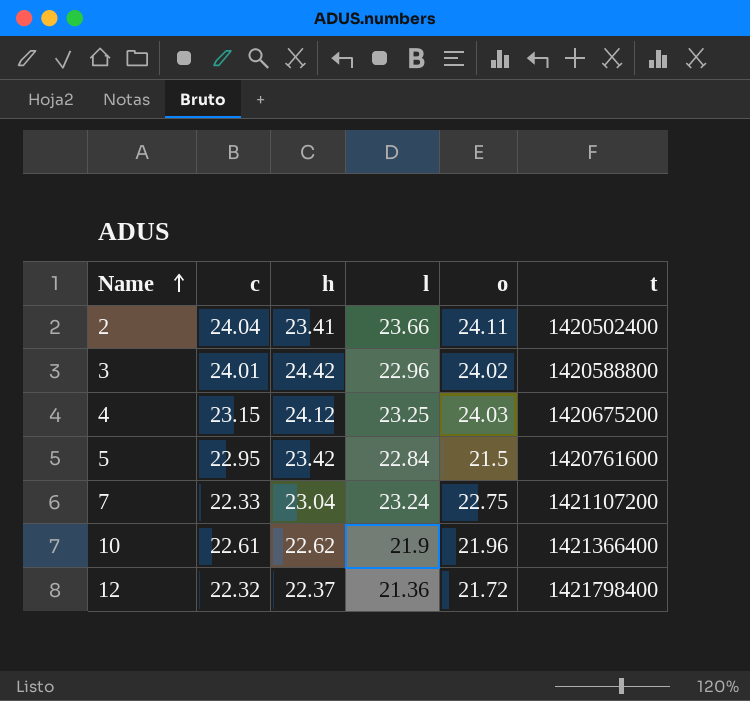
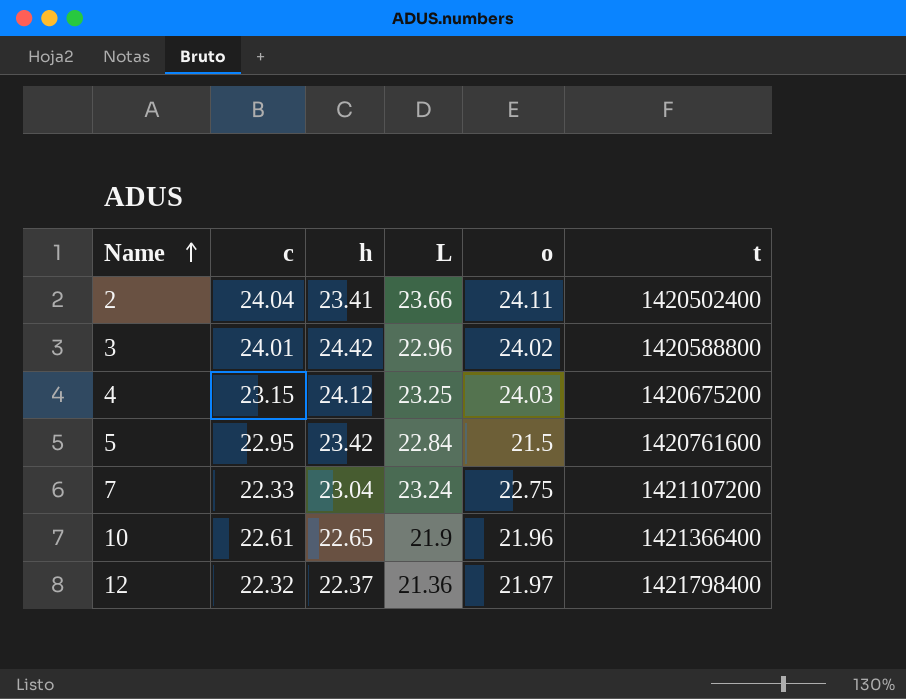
column name: l -> L
10 | h: 22.62 -> 22.65
12 | o: 21.72 -> 21.97

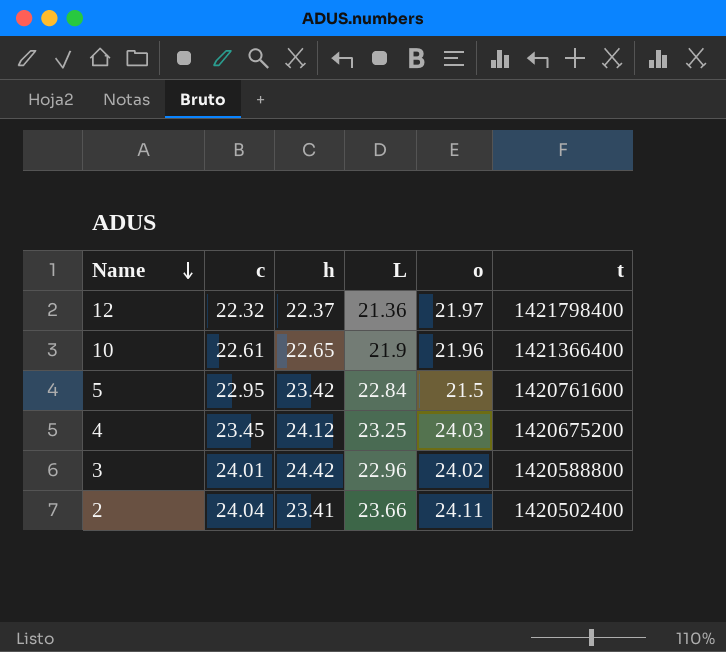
row order: Name ascending -> Name descending
row 7: 22.33 | 23.04 | 23.24 | 22.75 | 1421107200 -> none
4 | c: 23.15 -> 23.45

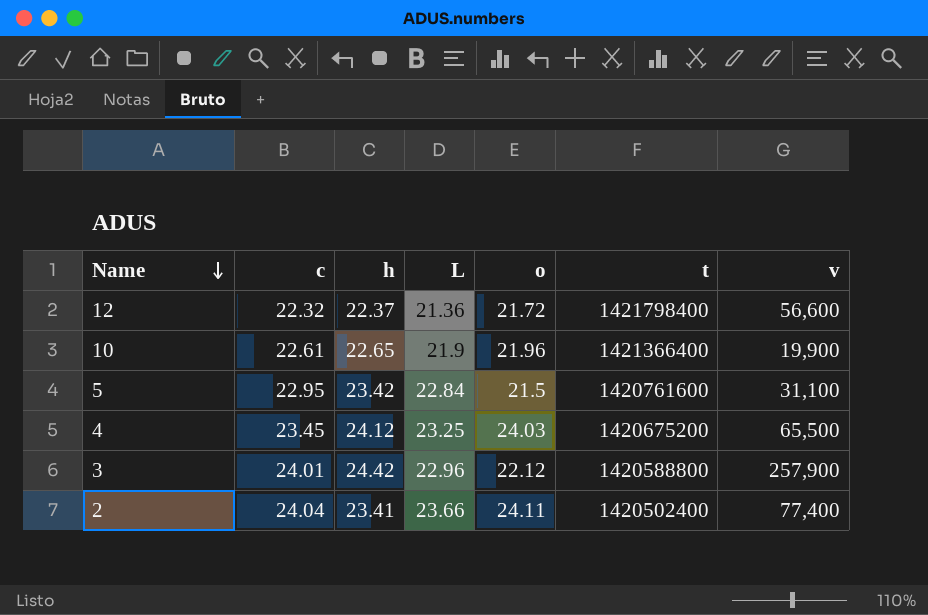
column v | position: none -> 7
12 | o: 21.97 -> 21.72
3 | o: 24.02 -> 22.12

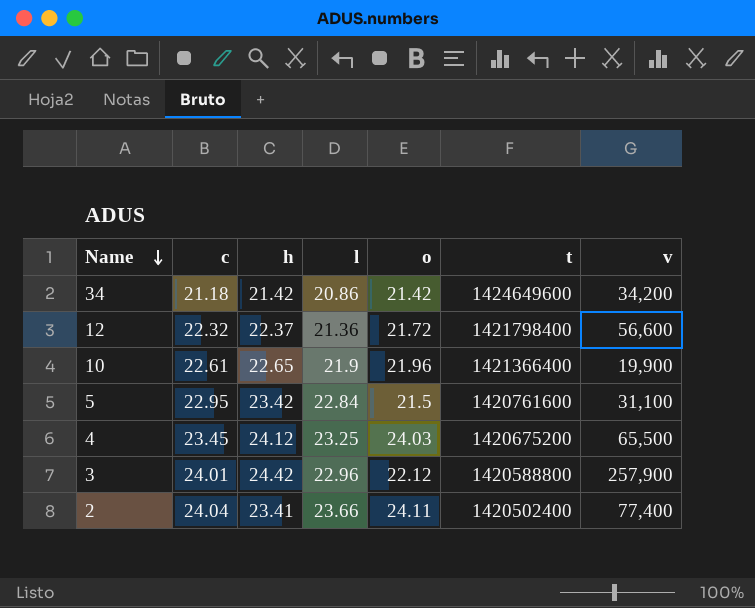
column name: L -> l
row 34: none -> 21.18 | 21.42 | 20.86 | 21.42 | 1424649600 | 34,200

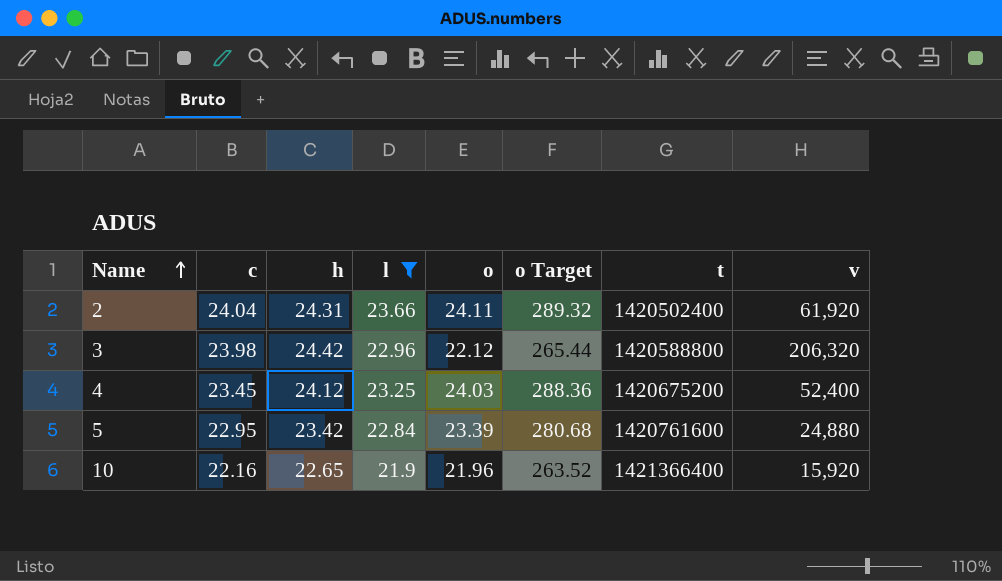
filter: none -> l >= 21.9
row order: Name descending -> Name ascending
column o Target | formula: none -> [o] * 12
2 | h: 23.41 -> 24.31
2 | v: 77,400 -> 61,920
3 | c: 24.01 -> 23.98
3 | v: 257,900 -> 206,320
4 | v: 65,500 -> 52,400
5 | o: 21.5 -> 23.39
5 | v: 31,100 -> 24,880
10 | c: 22.61 -> 22.16
10 | v: 19,900 -> 15,920

